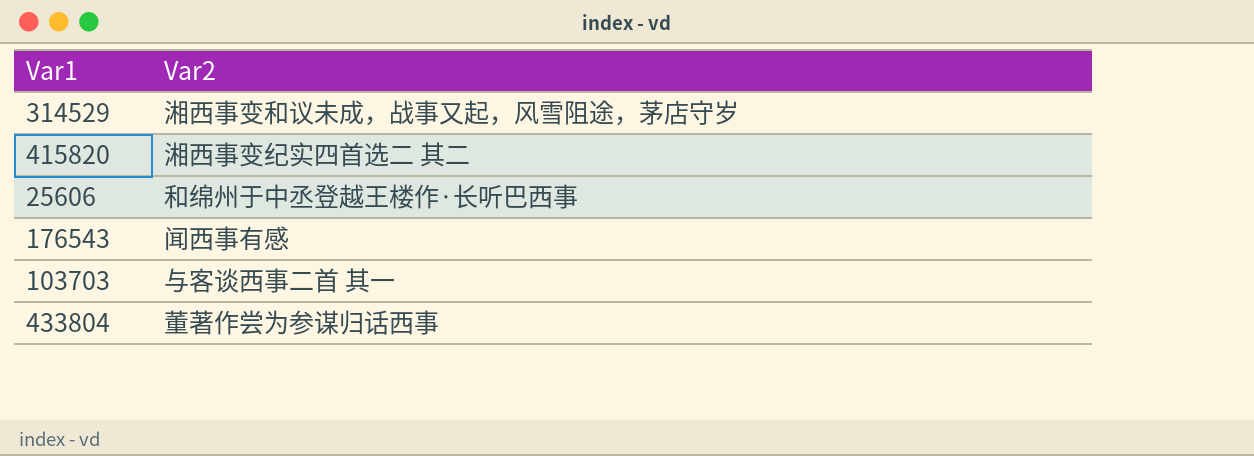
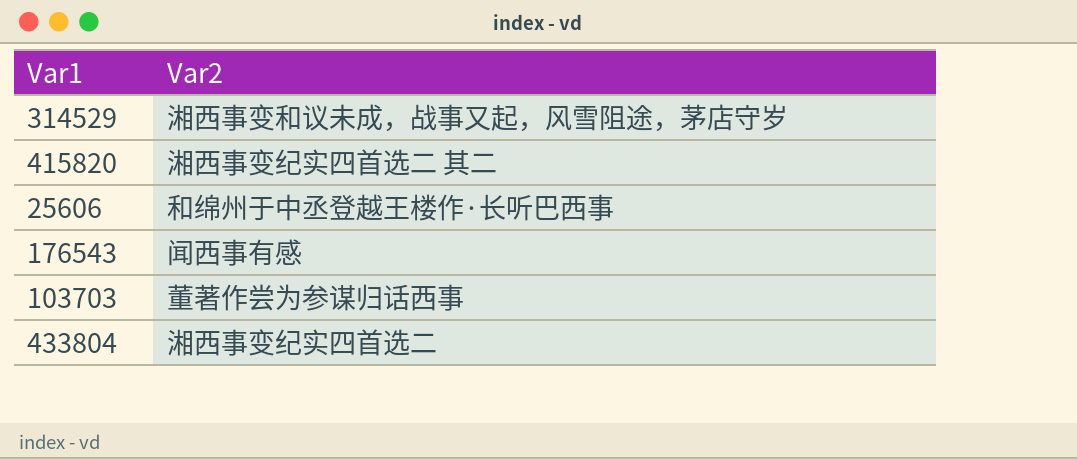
103703 | Var2: 与客谈西事二首 其一 -> 董著作尝为参谋归话西事
433804 | Var2: 董著作尝为参谋归话西事 -> 湘西事变纪实四首选二

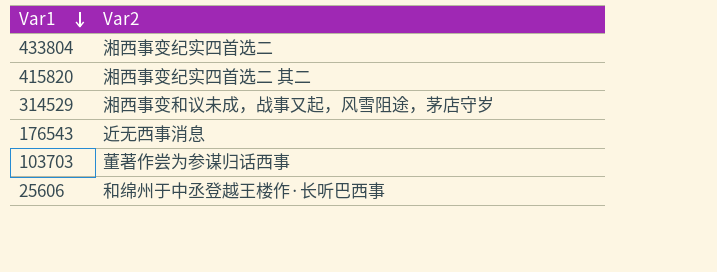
row order: none -> Var1 descending
176543 | Var2: 闻西事有感 -> 近无西事消息

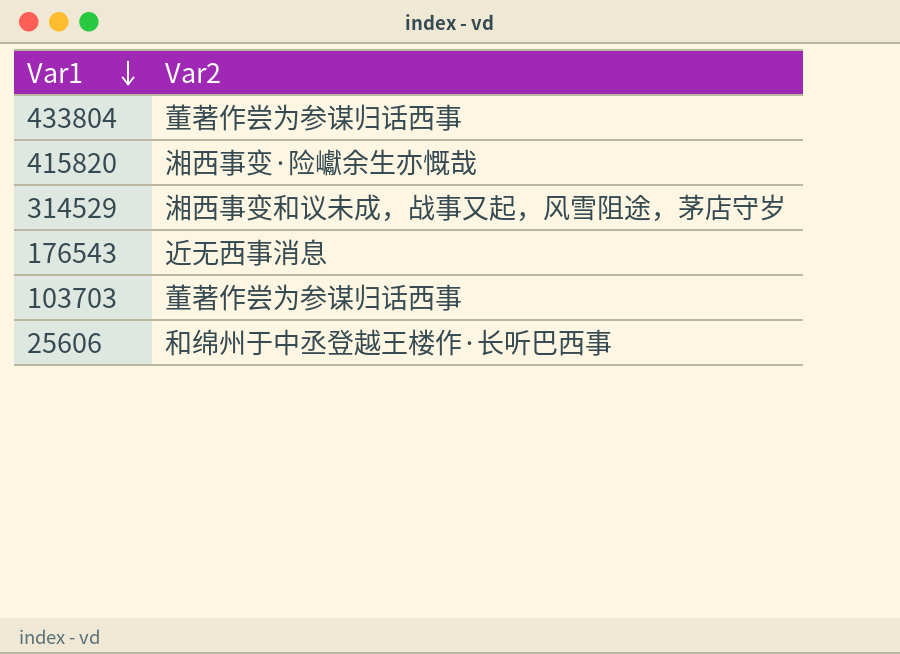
433804 | Var2: 湘西事变纪实四首选二 -> 董著作尝为参谋归话西事
415820 | Var2: 湘西事变纪实四首选二 其二 -> 湘西事变·险巘余生亦慨哉

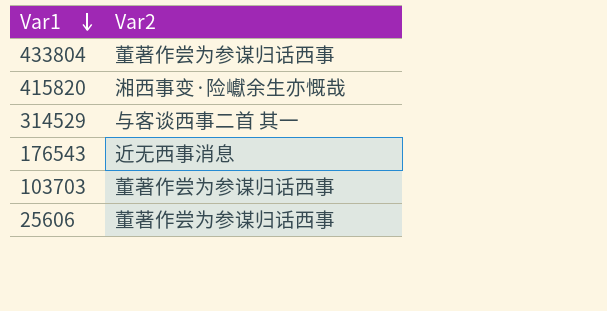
314529 | Var2: 湘西事变和议未成，战事又起，风雪阻途，茅店守岁 -> 与客谈西事二首 其一
25606 | Var2: 和绵州于中丞登越王楼作·长听巴西事 -> 董著作尝为参谋归话西事

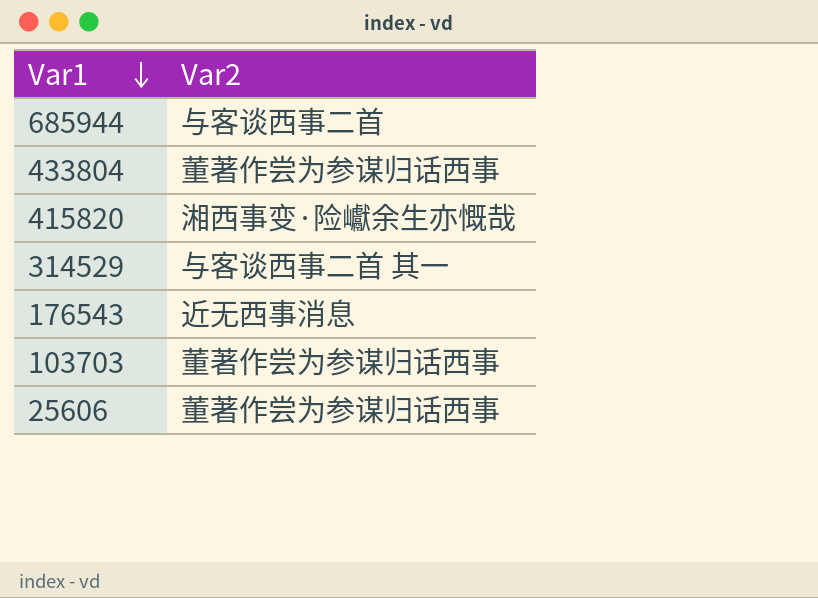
row 685944: none -> 与客谈西事二首

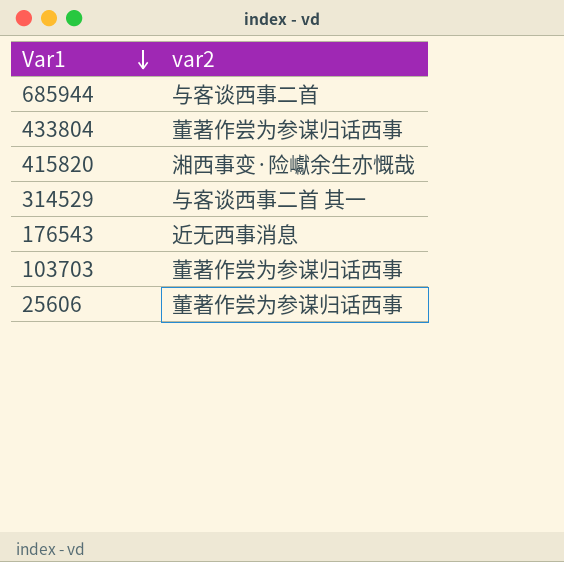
column name: Var2 -> var2

